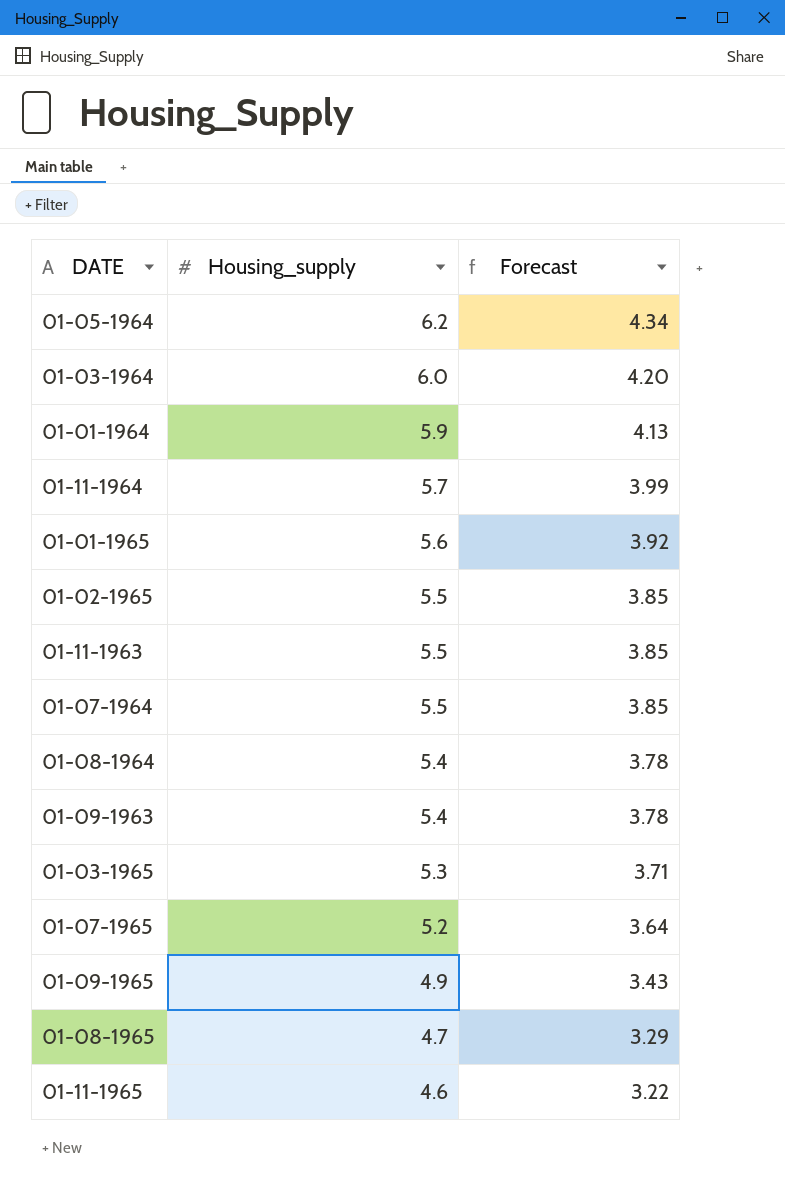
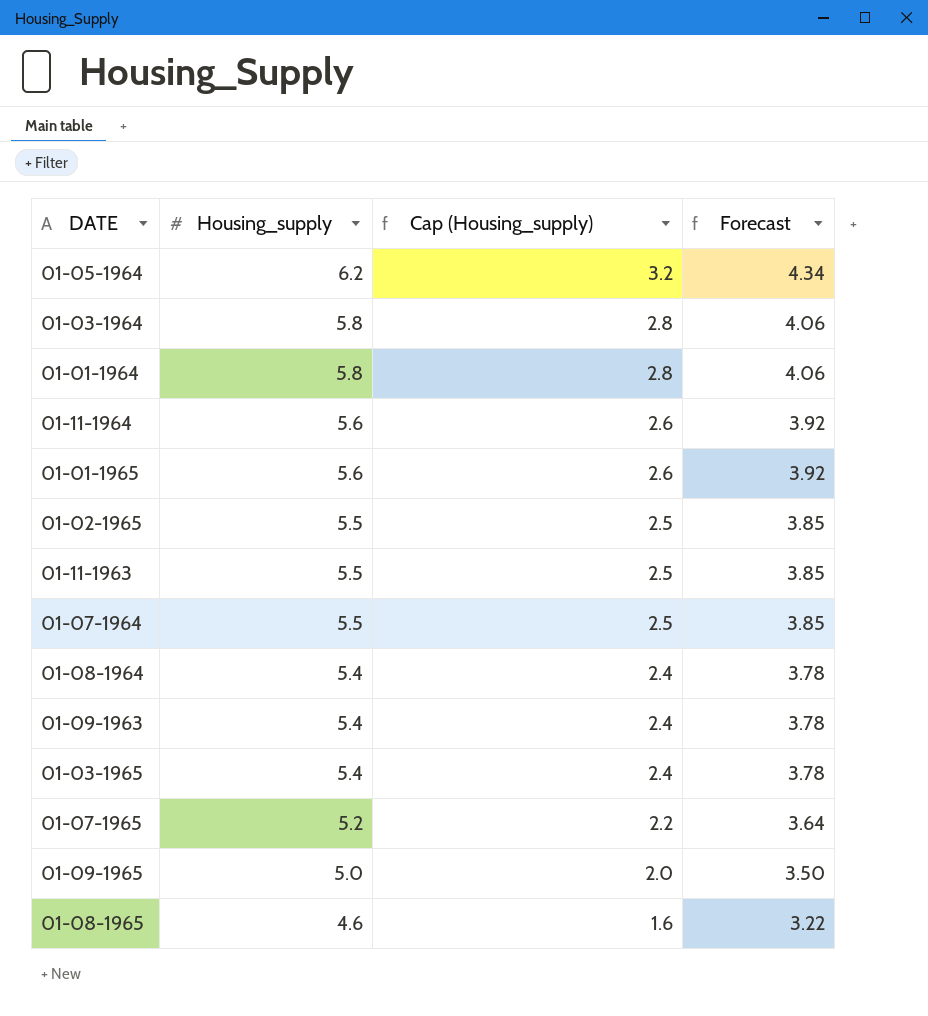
column Cap (Housing_supply) | formula: none -> [Housing_supply] - 3
row 01-11-1965: 4.6 | 3.22 -> none
01-03-1964 | Housing_supply: 6.0 -> 5.8
01-03-1964 | Forecast: 4.20 -> 4.06
01-01-1964 | Housing_supply: 5.9 -> 5.8
01-01-1964 | Forecast: 4.13 -> 4.06
01-11-1964 | Housing_supply: 5.7 -> 5.6
01-11-1964 | Forecast: 3.99 -> 3.92
01-03-1965 | Housing_supply: 5.3 -> 5.4
01-03-1965 | Forecast: 3.71 -> 3.78
01-09-1965 | Housing_supply: 4.9 -> 5.0
01-09-1965 | Forecast: 3.43 -> 3.50
01-08-1965 | Housing_supply: 4.7 -> 4.6
01-08-1965 | Forecast: 3.29 -> 3.22

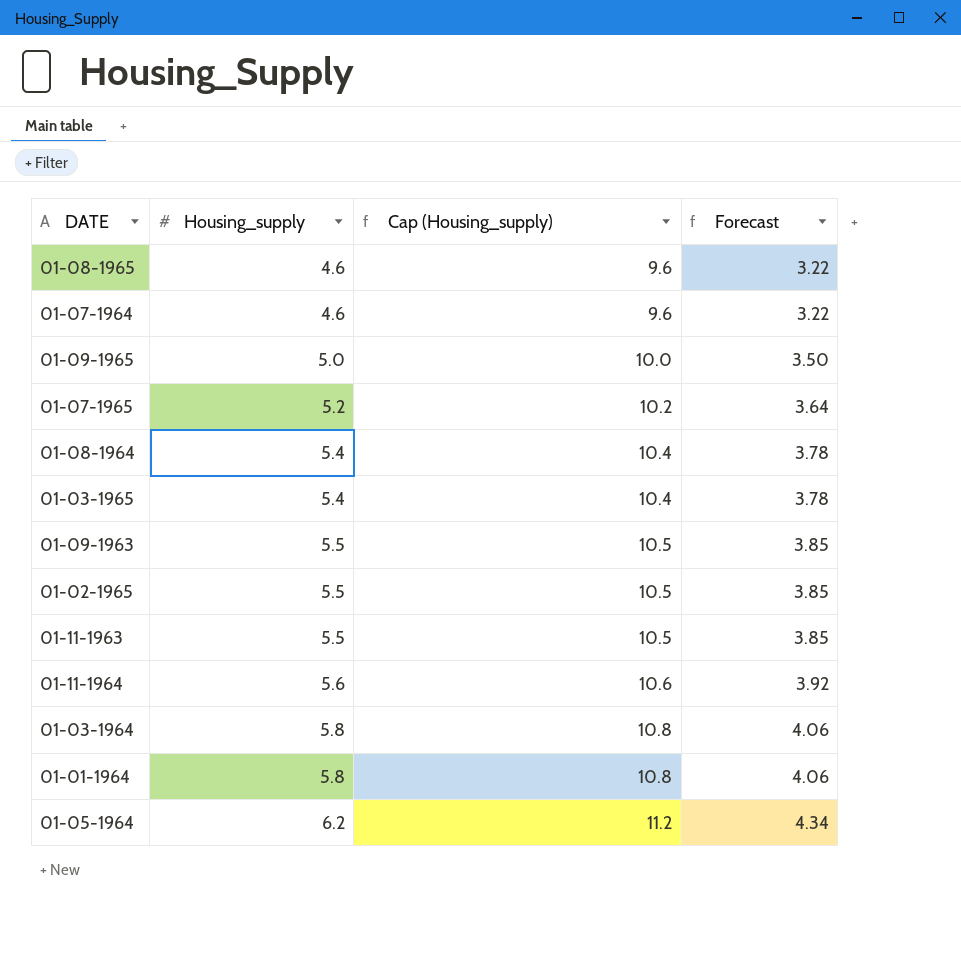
row order: Housing_supply descending -> Housing_supply ascending
column Cap (Housing_supply) | formula: [Housing_supply] - 3 -> [Housing_supply] + 5
row 01-01-1965: 5.6 | 2.6 | 3.92 -> none
01-07-1964 | Housing_supply: 5.5 -> 4.6
01-07-1964 | Forecast: 3.85 -> 3.22
01-09-1963 | Housing_supply: 5.4 -> 5.5
01-09-1963 | Forecast: 3.78 -> 3.85

